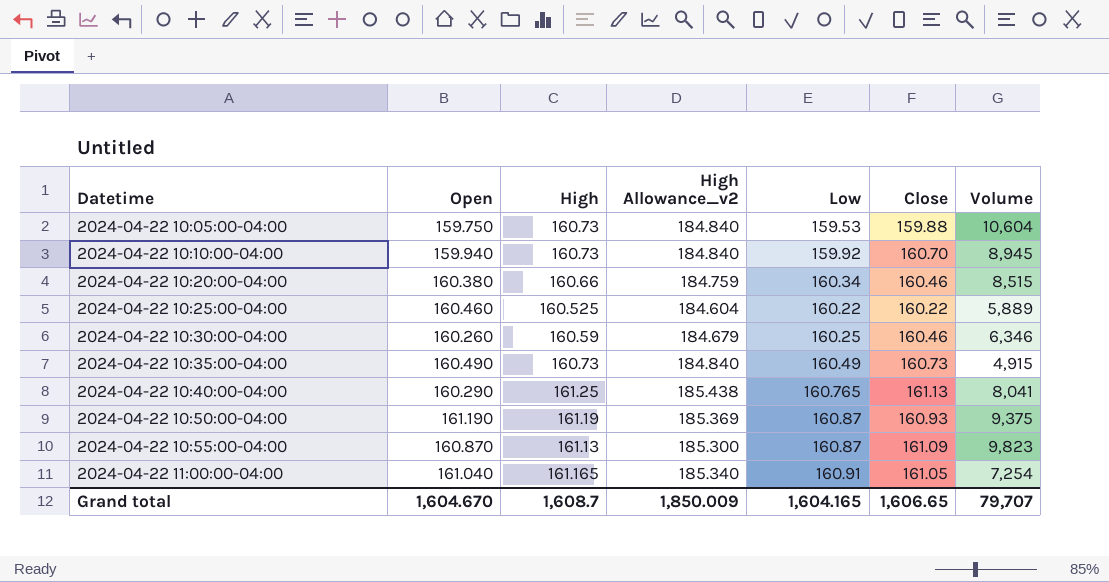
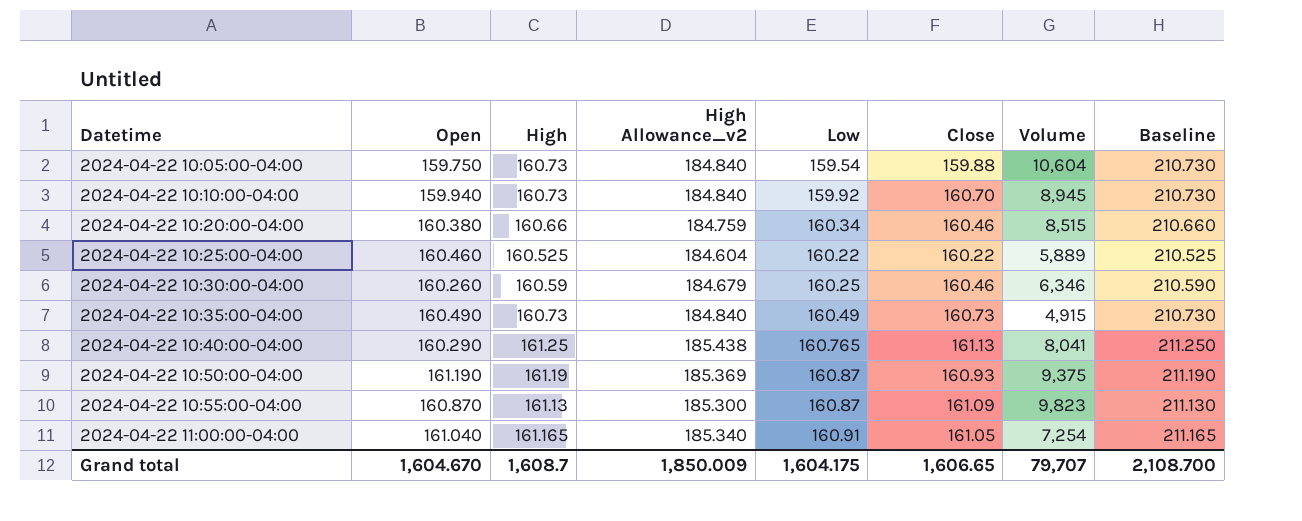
column Baseline | formula: none -> [High] + 50
2024-04-22 10:05:00-04:00 | Low: 159.53 -> 159.54
Grand total | Low: 1,604.165 -> 1,604.175

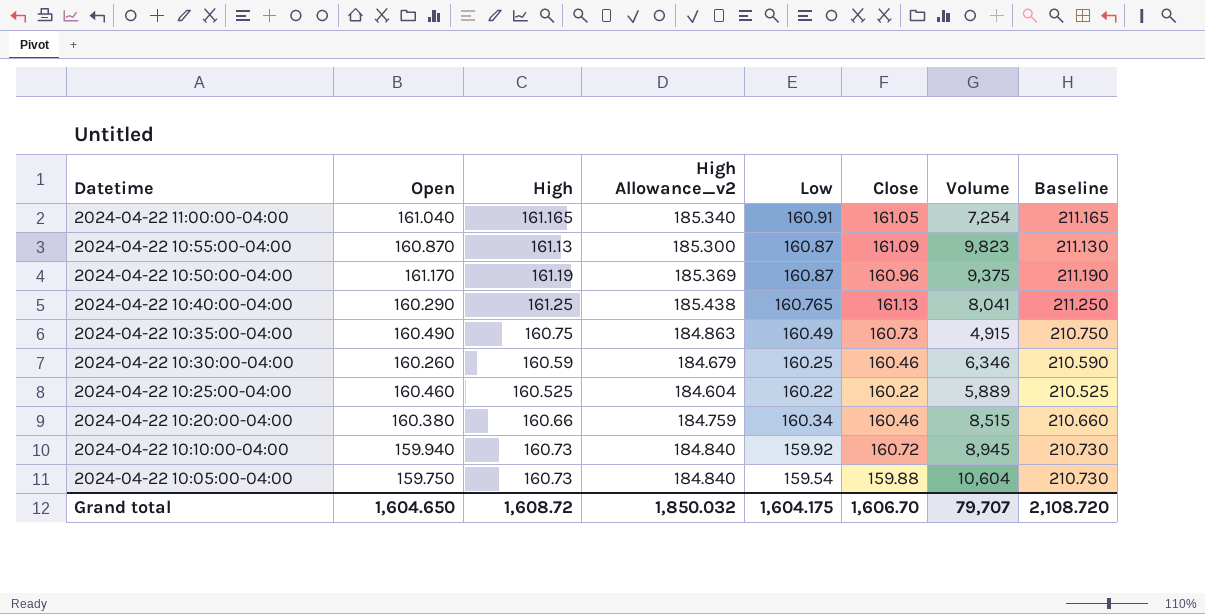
row order: Datetime ascending -> Datetime descending
2024-04-22 10:50:00-04:00 | Open: 161.190 -> 161.170
2024-04-22 10:50:00-04:00 | Close: 160.93 -> 160.96
2024-04-22 10:35:00-04:00 | High: 160.73 -> 160.75
2024-04-22 10:35:00-04:00 | High Allowance_v2: 184.840 -> 184.863
2024-04-22 10:35:00-04:00 | Baseline: 210.730 -> 210.750
2024-04-22 10:10:00-04:00 | Close: 160.70 -> 160.72
Grand total | Open: 1,604.670 -> 1,604.650
Grand total | High: 1,608.7 -> 1,608.72
Grand total | High Allowance_v2: 1,850.009 -> 1,850.032
Grand total | Close: 1,606.65 -> 1,606.70
Grand total | Baseline: 2,108.700 -> 2,108.720

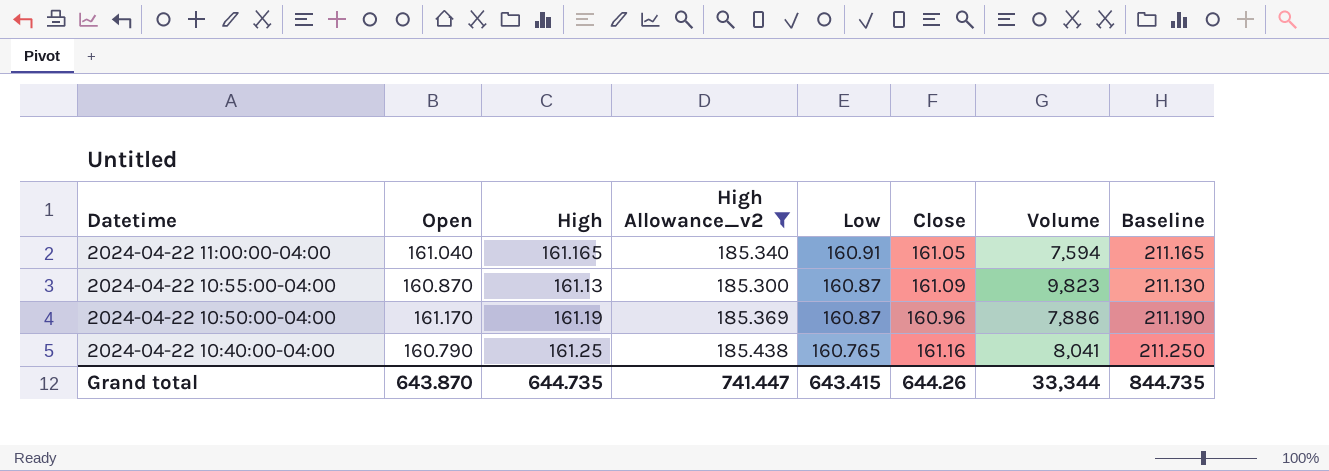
filter: none -> High Allowance_v2 >= 185.300
2024-04-22 11:00:00-04:00 | Volume: 7,254 -> 7,594
2024-04-22 10:50:00-04:00 | Volume: 9,375 -> 7,886
2024-04-22 10:40:00-04:00 | Open: 160.290 -> 160.790
2024-04-22 10:40:00-04:00 | Close: 161.13 -> 161.16
Grand total | Open: 1,604.650 -> 643.870
Grand total | High: 1,608.72 -> 644.735
Grand total | High Allowance_v2: 1,850.032 -> 741.447
Grand total | Low: 1,604.175 -> 643.415
Grand total | Close: 1,606.70 -> 644.26
Grand total | Volume: 79,707 -> 33,344
Grand total | Baseline: 2,108.720 -> 844.735

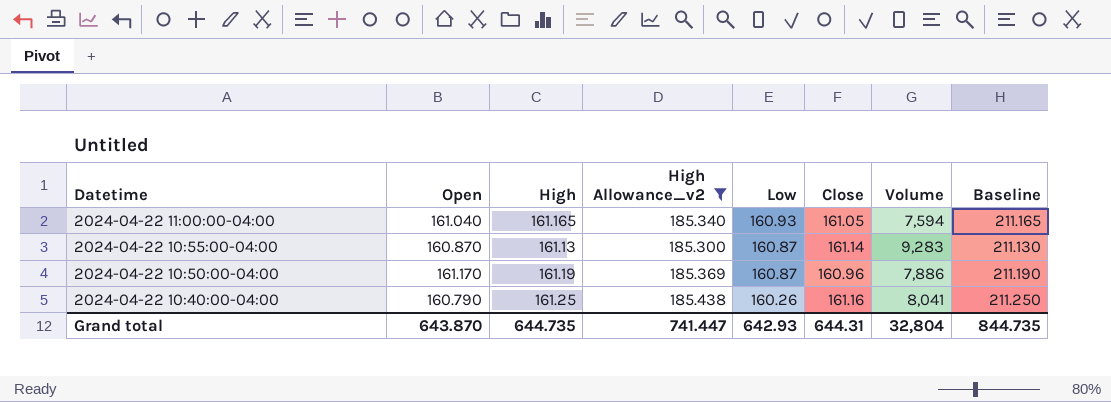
2024-04-22 11:00:00-04:00 | Low: 160.91 -> 160.93
2024-04-22 10:55:00-04:00 | Close: 161.09 -> 161.14
2024-04-22 10:55:00-04:00 | Volume: 9,823 -> 9,283
2024-04-22 10:40:00-04:00 | Low: 160.765 -> 160.26
Grand total | Low: 643.415 -> 642.93
Grand total | Close: 644.26 -> 644.31
Grand total | Volume: 33,344 -> 32,804

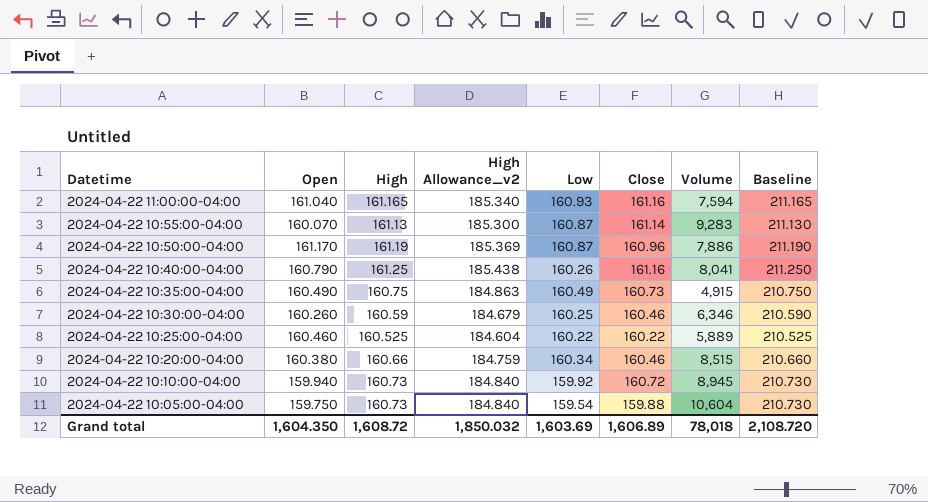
filter: High Allowance_v2 >= 185.300 -> none
2024-04-22 11:00:00-04:00 | Close: 161.05 -> 161.16
2024-04-22 10:55:00-04:00 | Open: 160.870 -> 160.070
Grand total | Open: 643.870 -> 1,604.350
Grand total | High: 644.735 -> 1,608.72
Grand total | High Allowance_v2: 741.447 -> 1,850.032
Grand total | Low: 642.93 -> 1,603.69
Grand total | Close: 644.31 -> 1,606.89
Grand total | Volume: 32,804 -> 78,018
Grand total | Baseline: 844.735 -> 2,108.720

